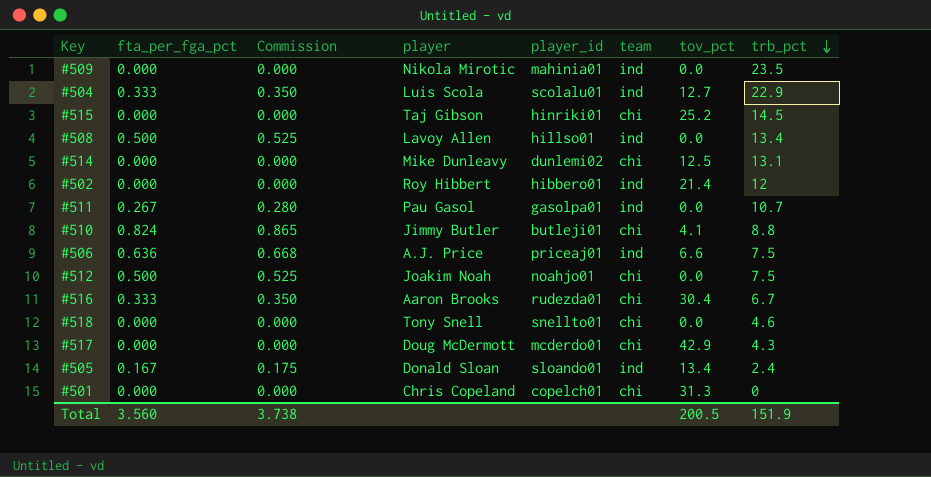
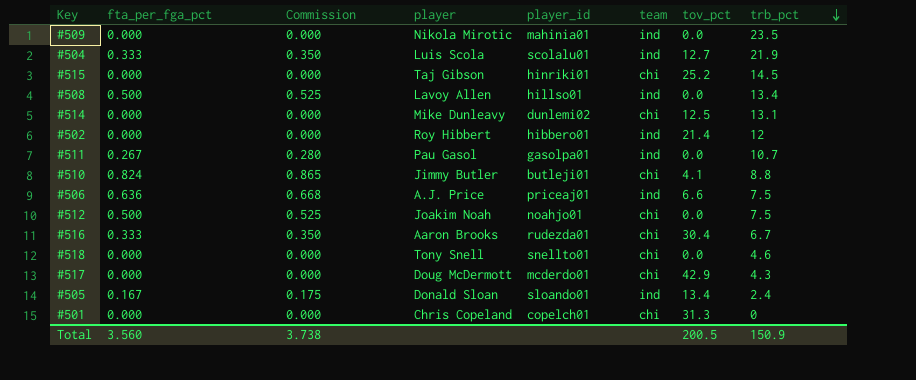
#504 | trb_pct: 22.9 -> 21.9
Total | trb_pct: 151.9 -> 150.9

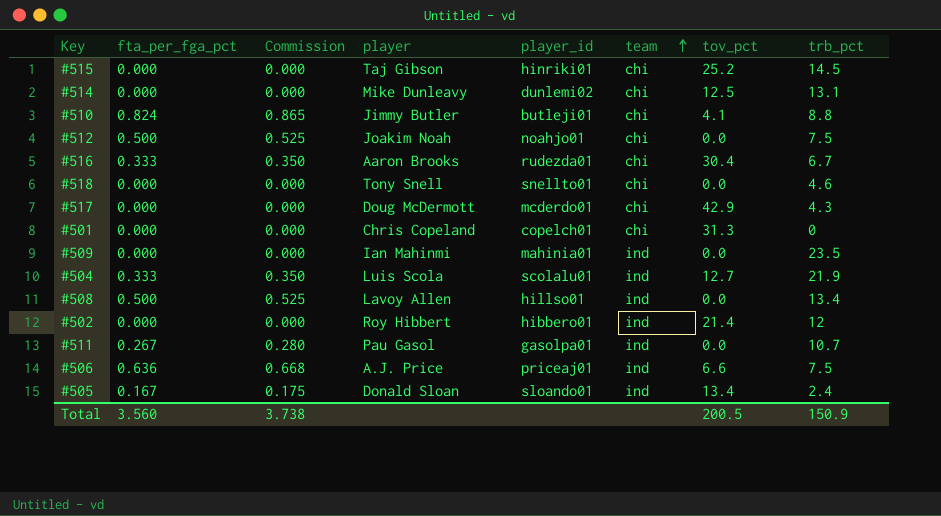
row order: trb_pct descending -> team ascending
#509 | player: Nikola Mirotic -> Ian Mahinmi

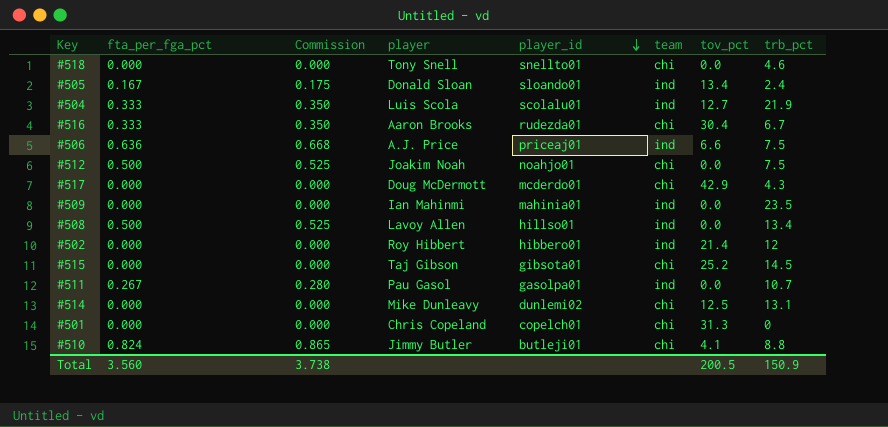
row order: team ascending -> player_id descending
#515 | player_id: hinriki01 -> gibsota01

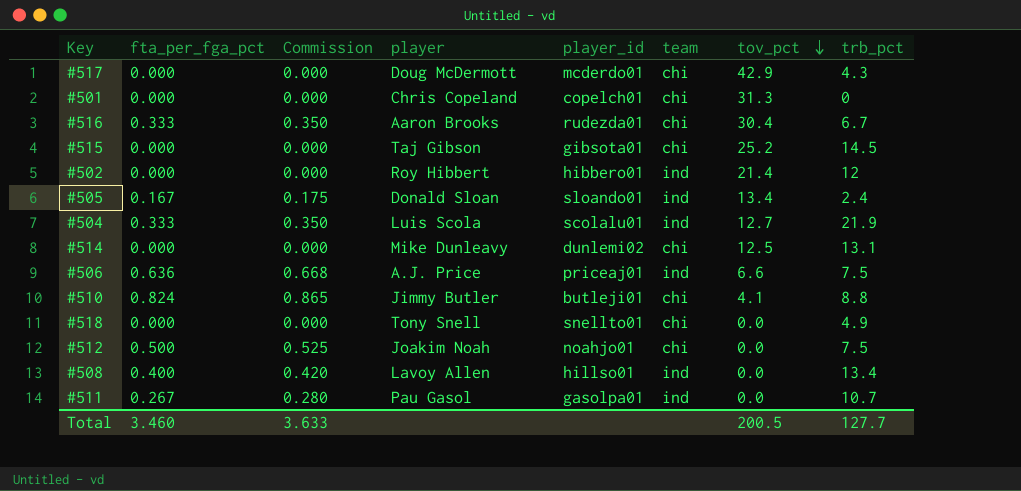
row order: player_id descending -> tov_pct descending
row #509: 0.000 | 0.000 | Ian Mahinmi | mahinia01 | ind | 0.0 | 23.5 -> none
#518 | trb_pct: 4.6 -> 4.9
#508 | fta_per_fga_pct: 0.500 -> 0.400
#508 | Commission: 0.525 -> 0.420
Total | fta_per_fga_pct: 3.560 -> 3.460
Total | Commission: 3.738 -> 3.633
Total | trb_pct: 150.9 -> 127.7

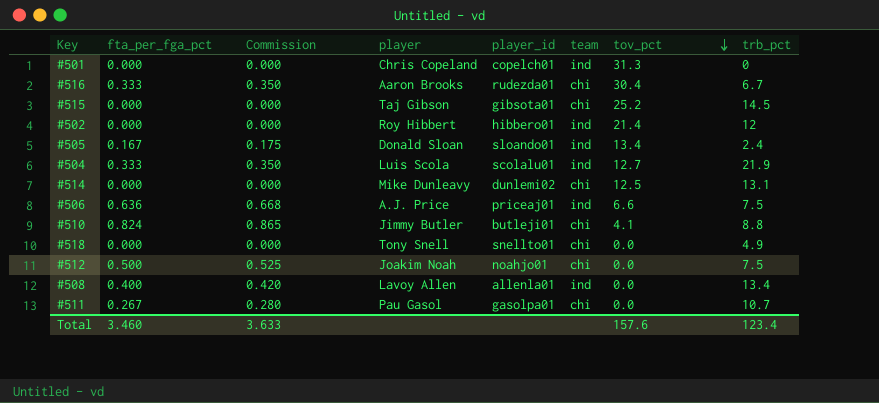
row #517: 0.000 | 0.000 | Doug McDermott | mcderdo01 | chi | 42.9 | 4.3 -> none
#501 | team: chi -> ind
#508 | player_id: hillso01 -> allenla01
#511 | team: ind -> chi
Total | tov_pct: 200.5 -> 157.6
Total | trb_pct: 127.7 -> 123.4

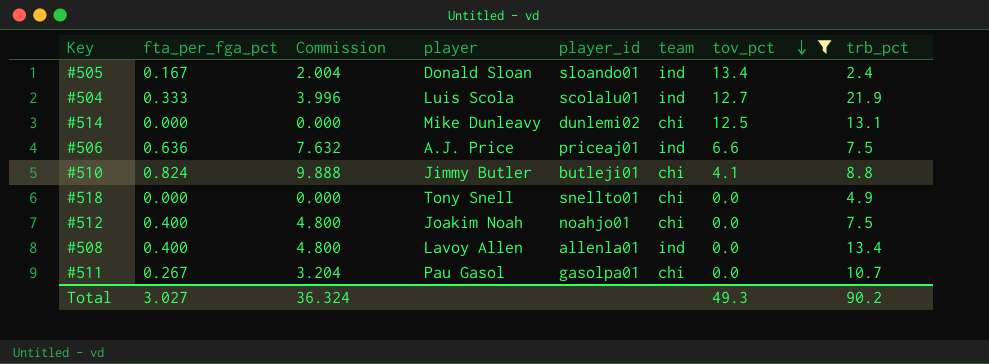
filter: none -> tov_pct <= 13.4
column Commission | formula: [fta_per_fga_pct] * 1.05 -> [fta_per_fga_pct] * 12
#512 | fta_per_fga_pct: 0.500 -> 0.400
Total | fta_per_fga_pct: 3.460 -> 3.027
Total | Commission: 3.633 -> 36.324
Total | tov_pct: 157.6 -> 49.3
Total | trb_pct: 123.4 -> 90.2

